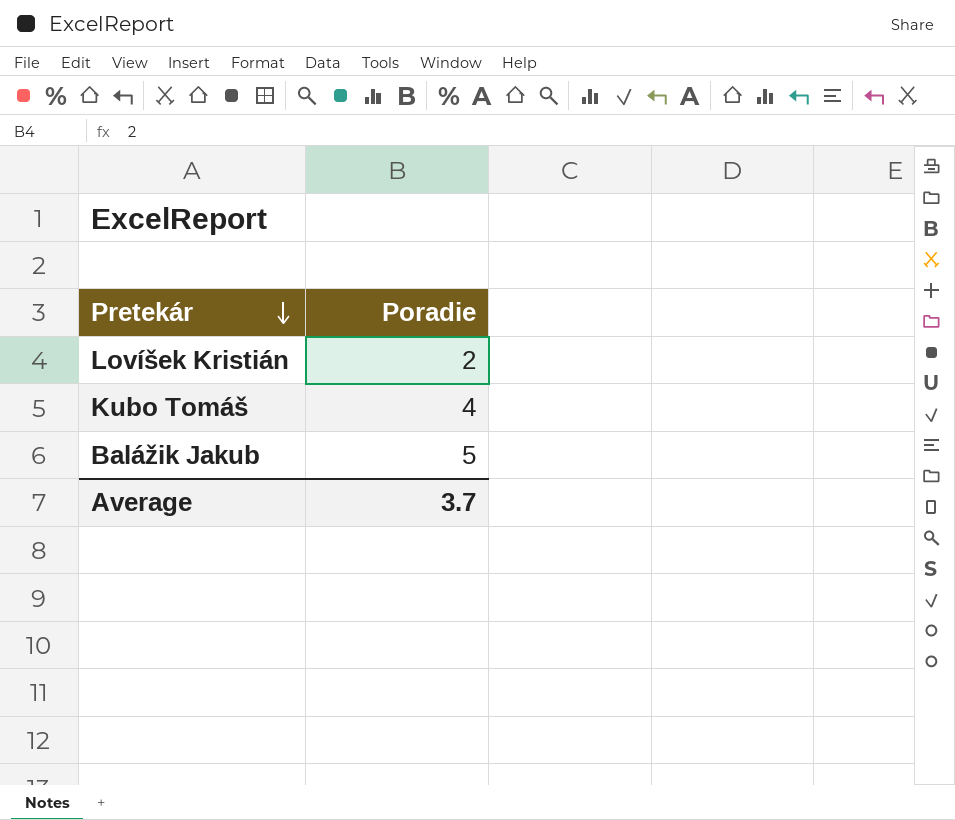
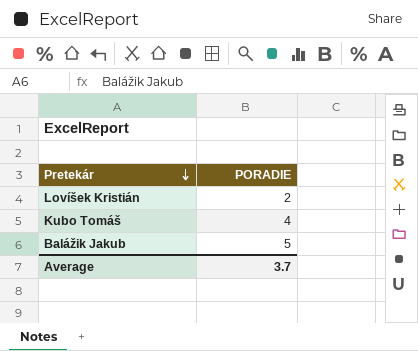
column name: Poradie -> PORADIE

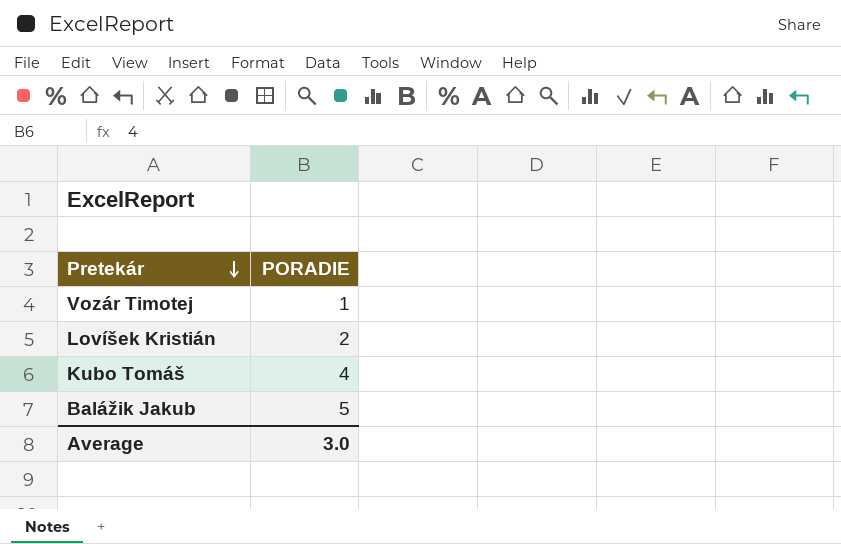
row Vozár Timotej: none -> 1
Average | PORADIE: 3.7 -> 3.0

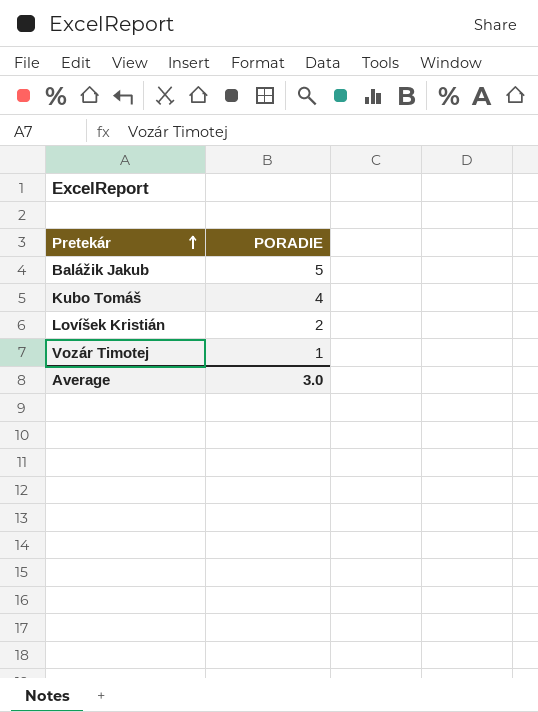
row order: Pretekár descending -> Pretekár ascending

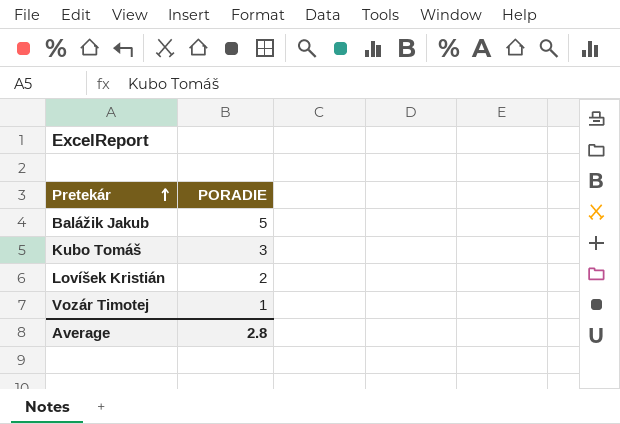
Kubo Tomáš | PORADIE: 4 -> 3
Average | PORADIE: 3.0 -> 2.8

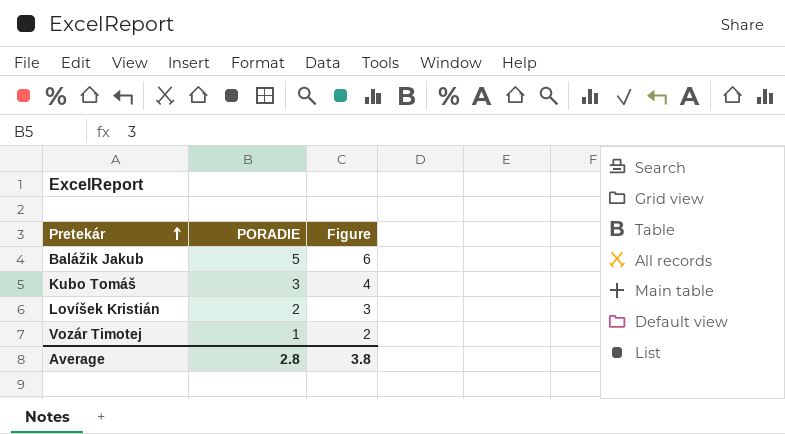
column Figure | formula: none -> [PORADIE] + 1

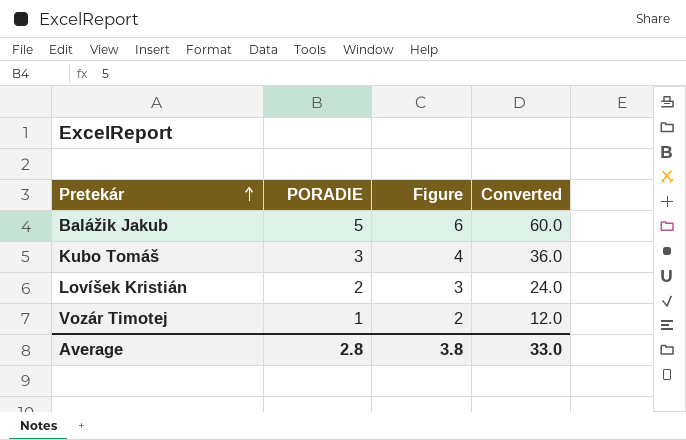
column Converted | formula: none -> [PORADIE] * 12

